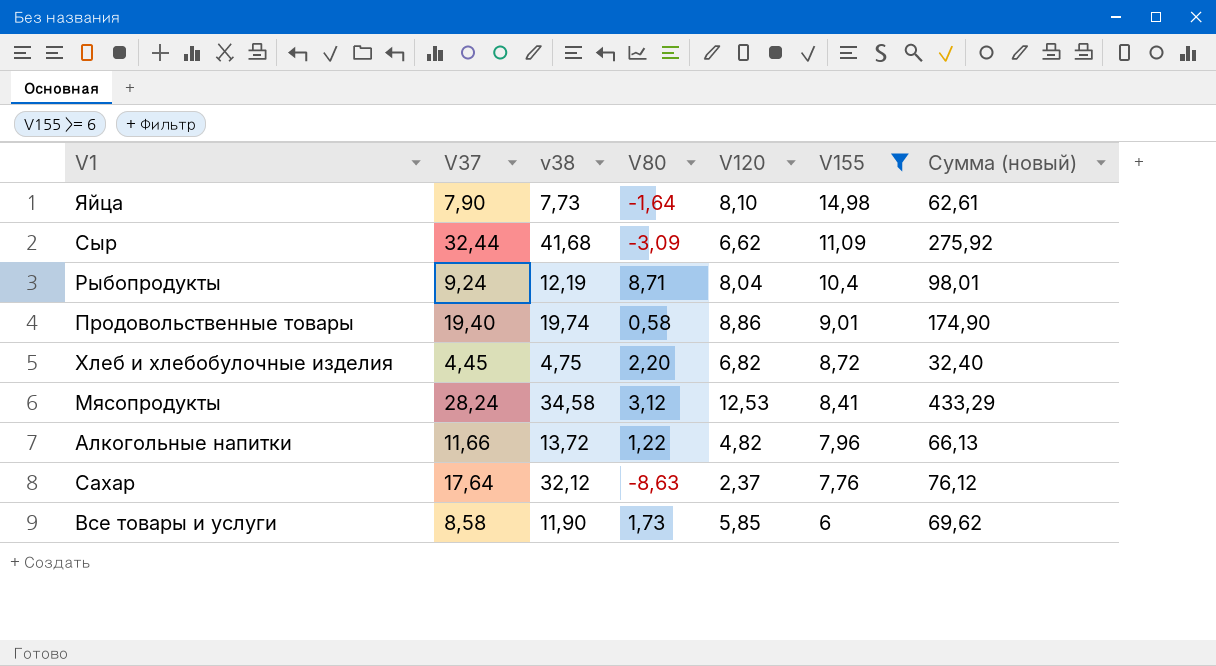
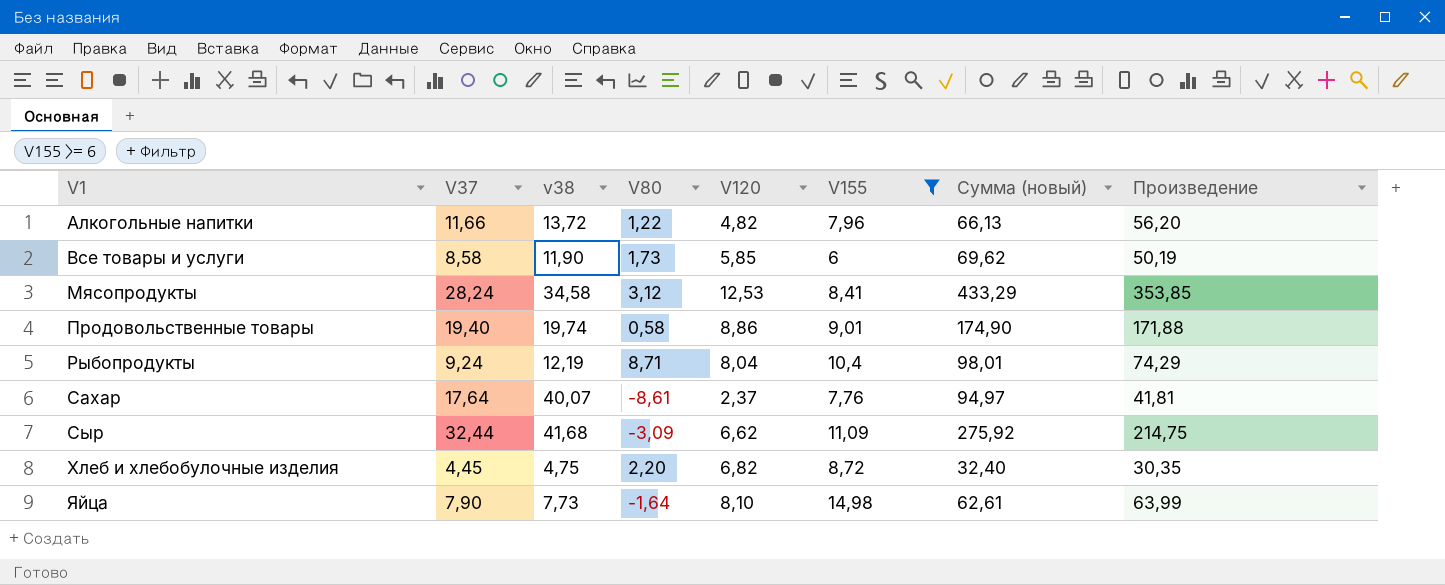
row order: V155 descending -> V1 ascending
column Произведение | formula: none -> [V37] * [V120]
Сахар | v38: 32,12 -> 40,07
Сахар | V80: -8,63 -> -8,61
Сахар | Сумма (новый): 76,12 -> 94,97

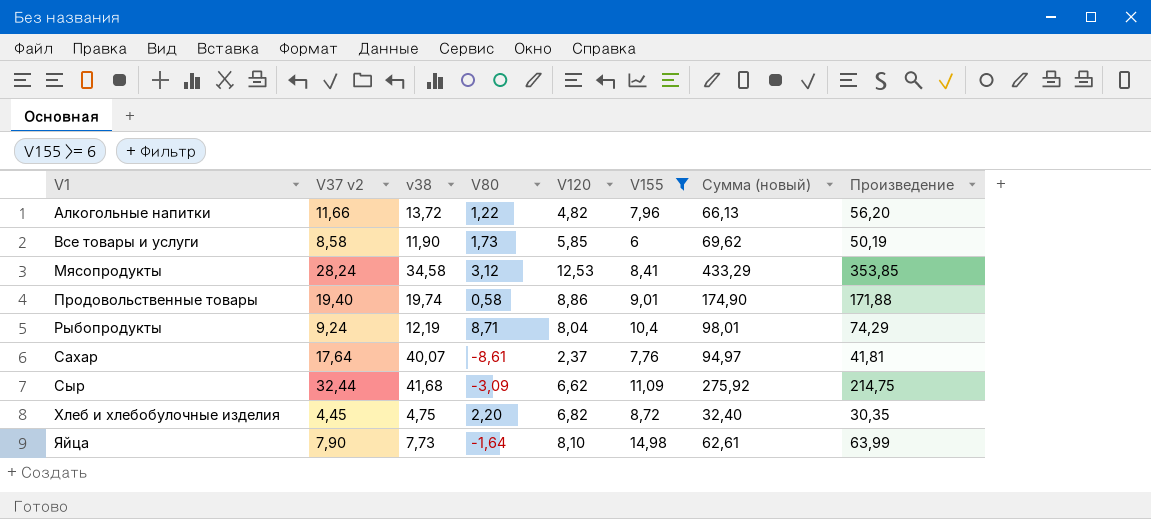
column name: V37 -> V37 v2

